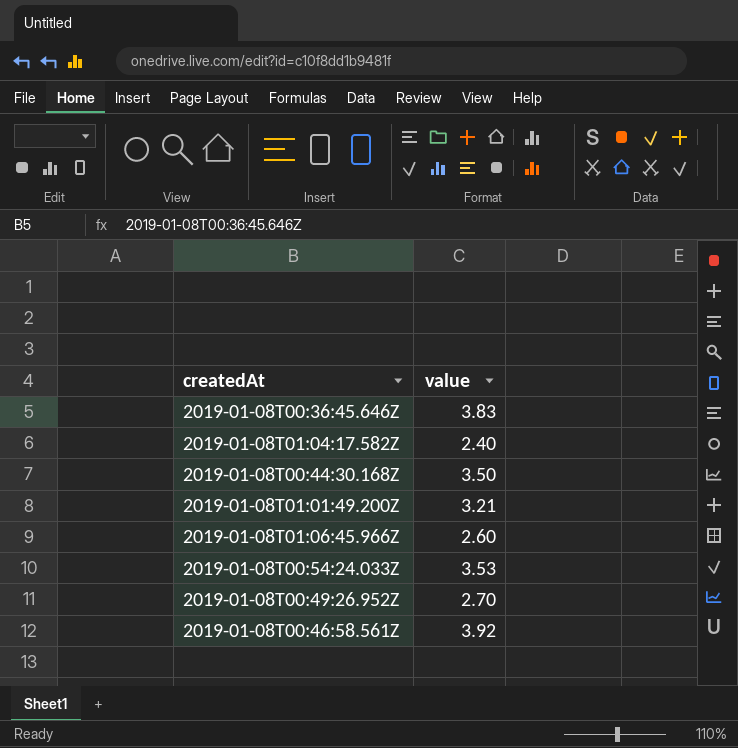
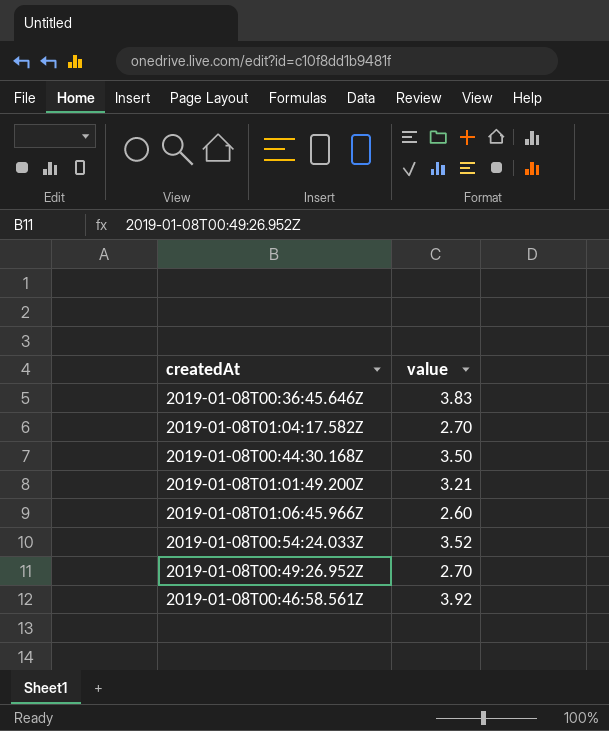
2019-01-08T01:04:17.582Z | value: 2.40 -> 2.70
2019-01-08T00:54:24.033Z | value: 3.53 -> 3.52

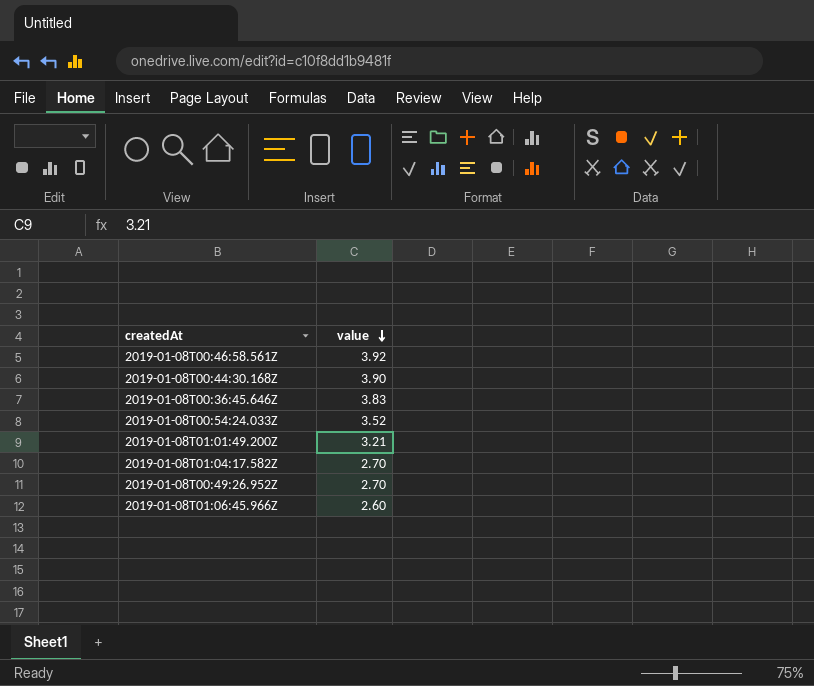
row order: none -> value descending
2019-01-08T00:44:30.168Z | value: 3.50 -> 3.90

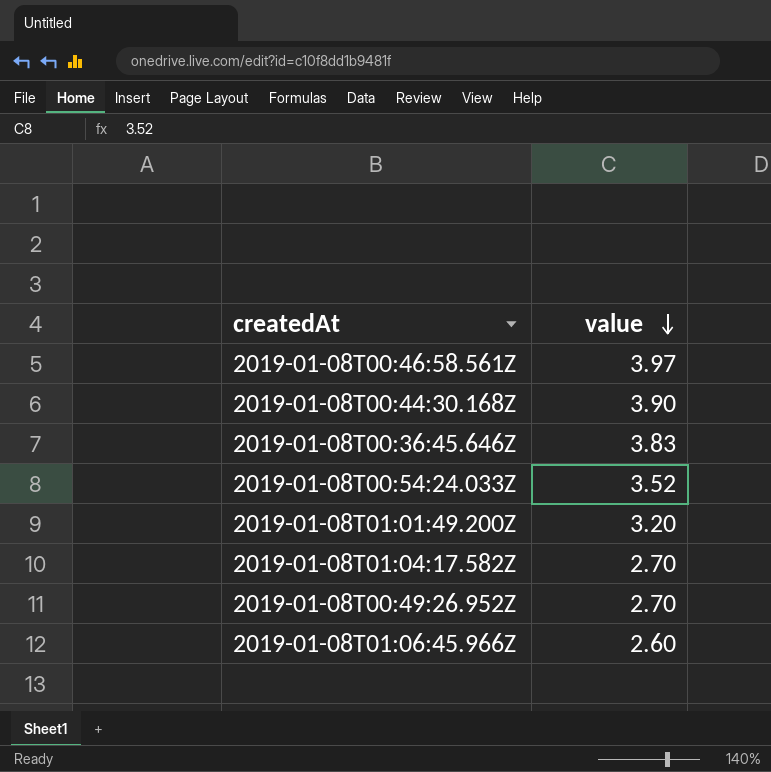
2019-01-08T00:46:58.561Z | value: 3.92 -> 3.97
2019-01-08T01:01:49.200Z | value: 3.21 -> 3.20

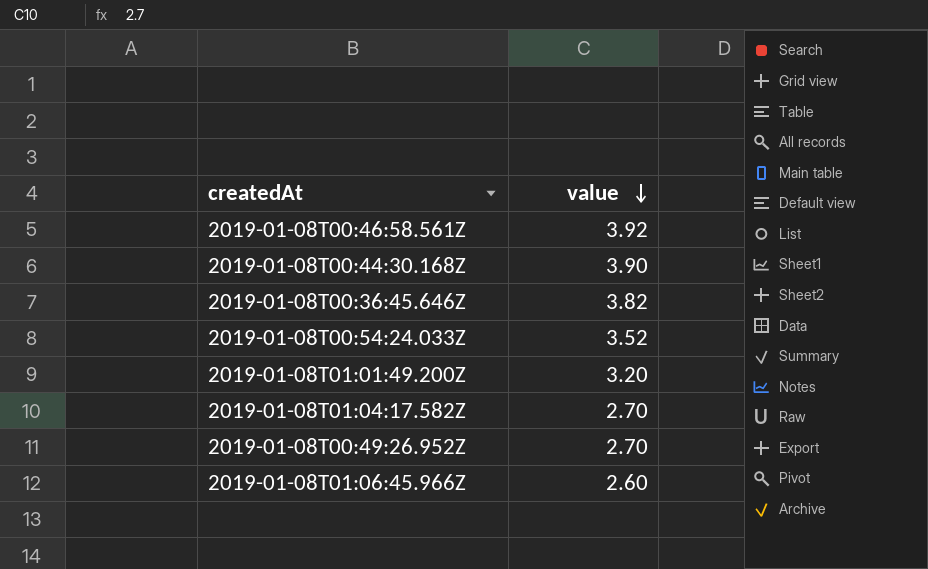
2019-01-08T00:46:58.561Z | value: 3.97 -> 3.92
2019-01-08T00:36:45.646Z | value: 3.83 -> 3.82

